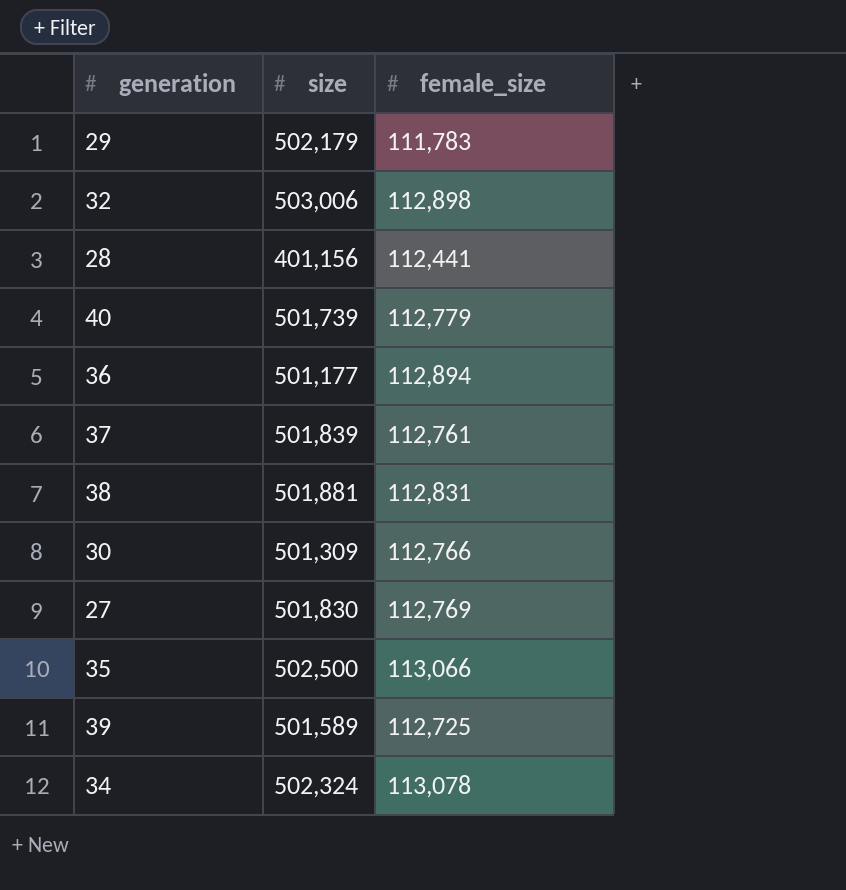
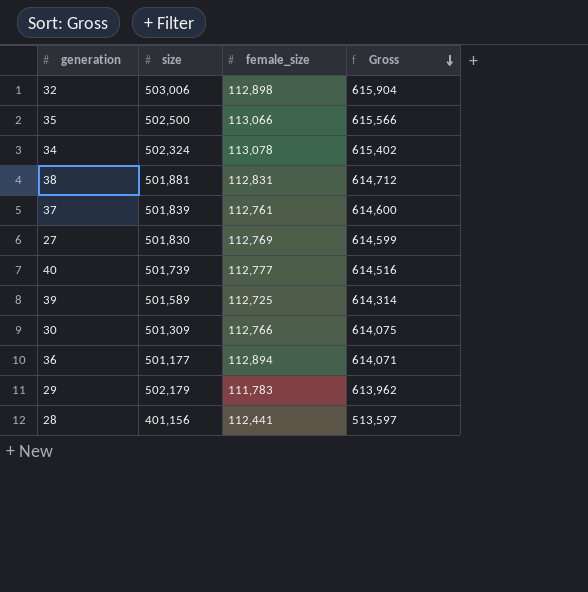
row order: none -> Gross descending
column Gross | formula: none -> [size] + [female_size]
40 | female_size: 112,779 -> 112,777

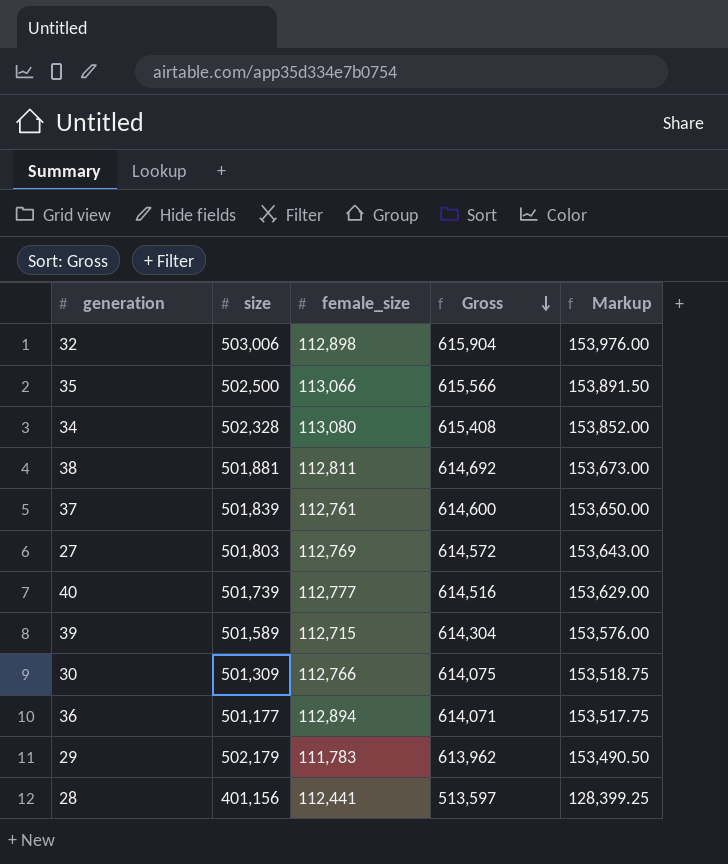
column Markup | formula: none -> [Gross] * 0.25
34 | size: 502,324 -> 502,328
34 | female_size: 113,078 -> 113,080
34 | Gross: 615,402 -> 615,408
38 | female_size: 112,831 -> 112,811
38 | Gross: 614,712 -> 614,692
27 | size: 501,830 -> 501,803
27 | Gross: 614,599 -> 614,572
39 | female_size: 112,725 -> 112,715
39 | Gross: 614,314 -> 614,304

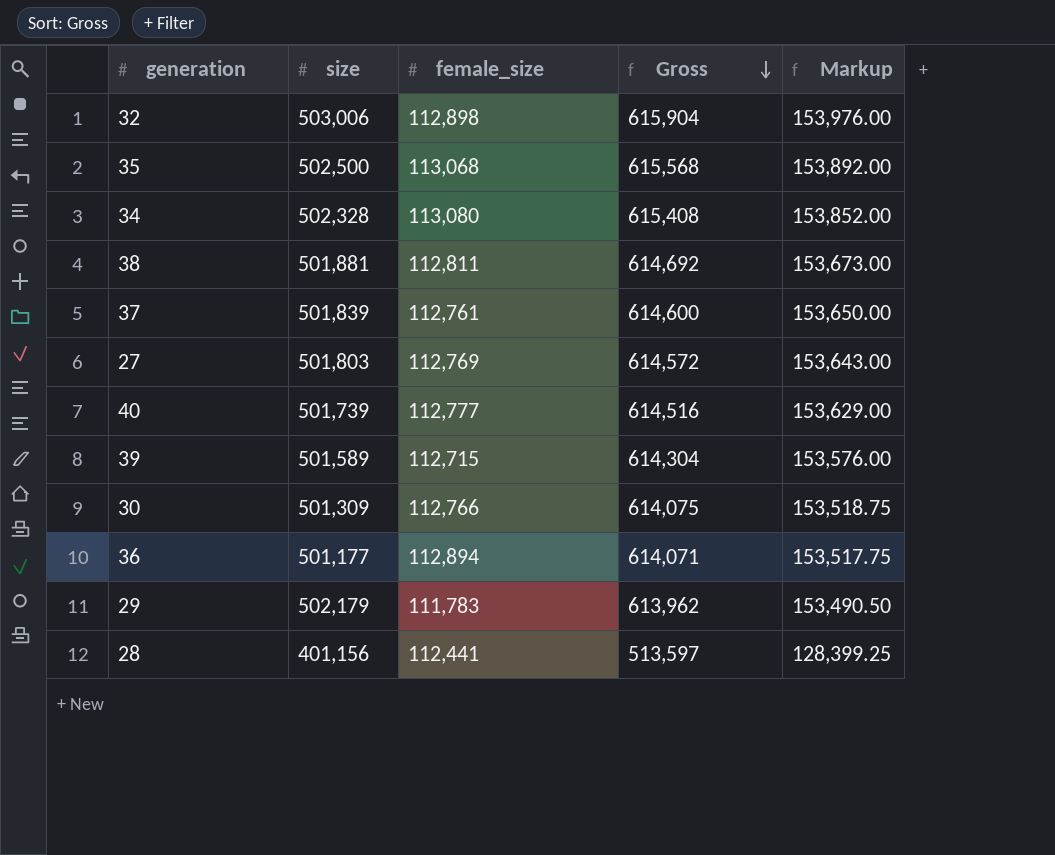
35 | female_size: 113,066 -> 113,068
35 | Gross: 615,566 -> 615,568
35 | Markup: 153,891.50 -> 153,892.00

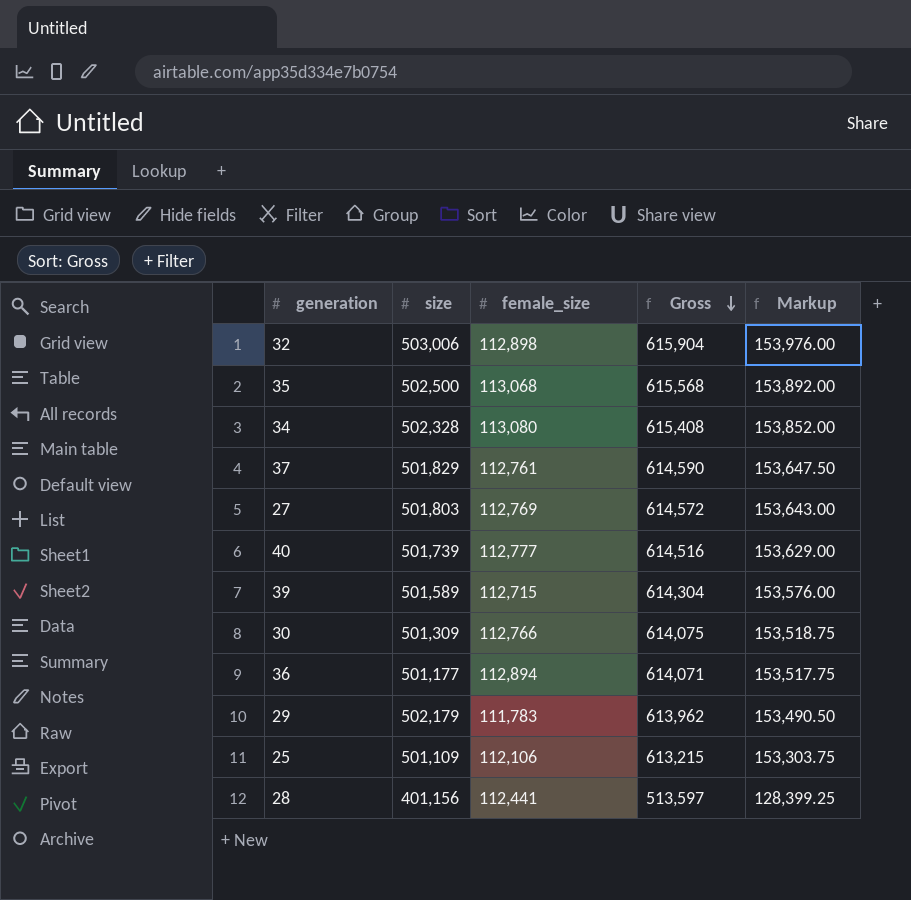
row 38: 501,881 | 112,811 | 614,692 | 153,673.00 -> none
37 | size: 501,839 -> 501,829
37 | Gross: 614,600 -> 614,590
37 | Markup: 153,650.00 -> 153,647.50
row 25: none -> 501,109 | 112,106 | 613,215 | 153,303.75

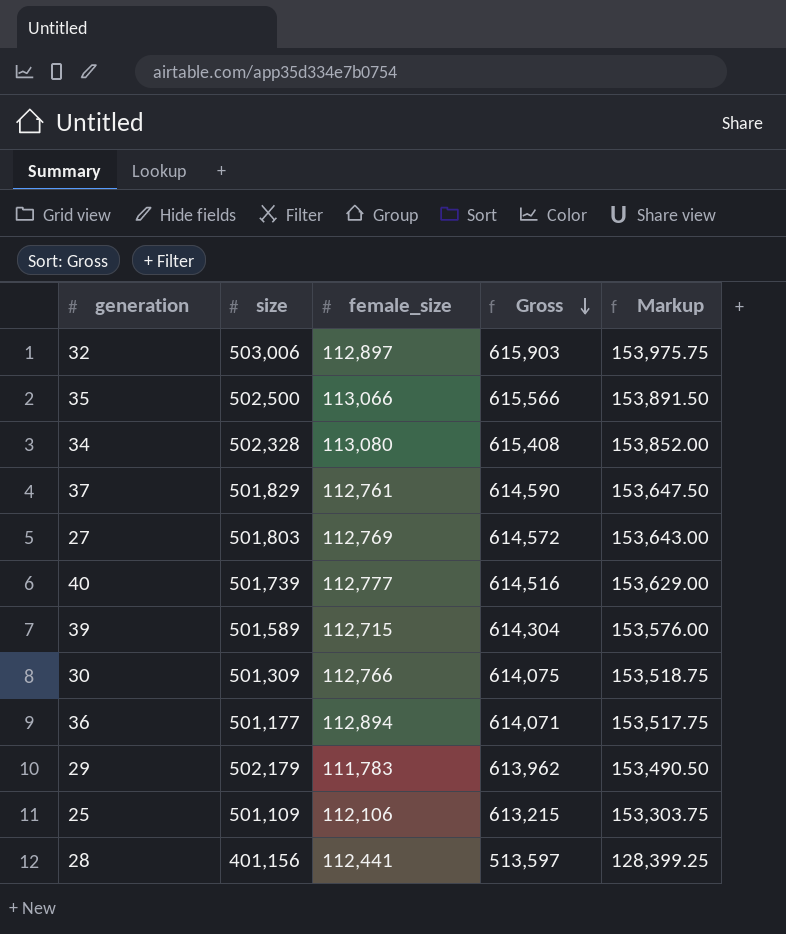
32 | female_size: 112,898 -> 112,897
32 | Gross: 615,904 -> 615,903
32 | Markup: 153,976.00 -> 153,975.75
35 | female_size: 113,068 -> 113,066
35 | Gross: 615,568 -> 615,566
35 | Markup: 153,892.00 -> 153,891.50

